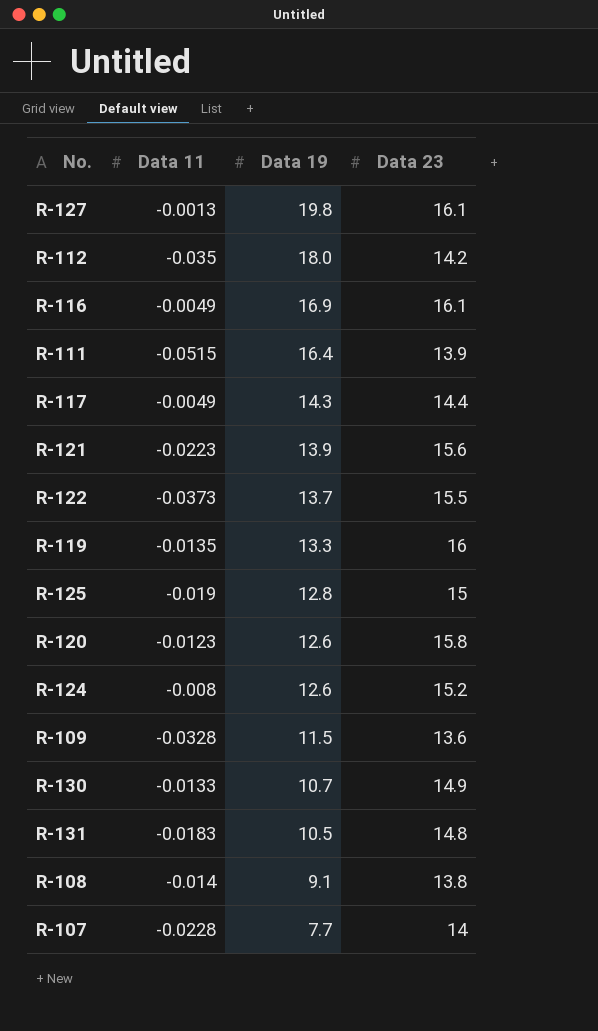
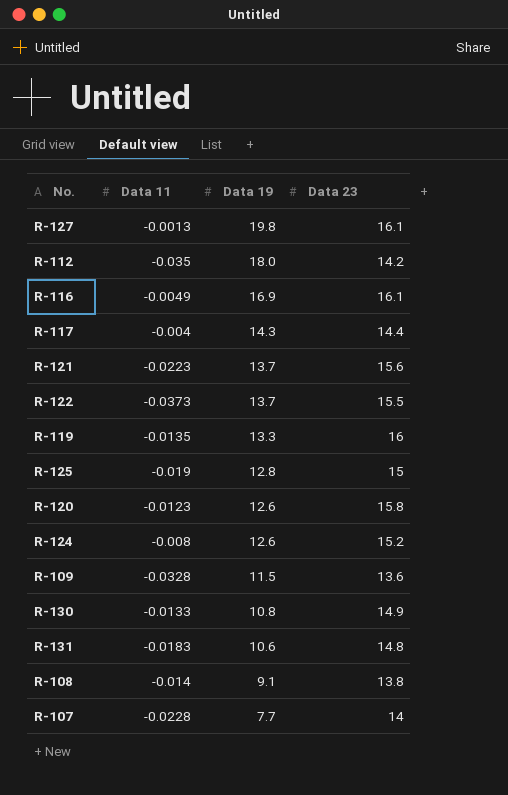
row R-111: -0.0515 | 16.4 | 13.9 -> none
R-117 | Data 11: -0.0049 -> -0.004
R-121 | Data 19: 13.9 -> 13.7
R-130 | Data 19: 10.7 -> 10.8
R-131 | Data 19: 10.5 -> 10.6

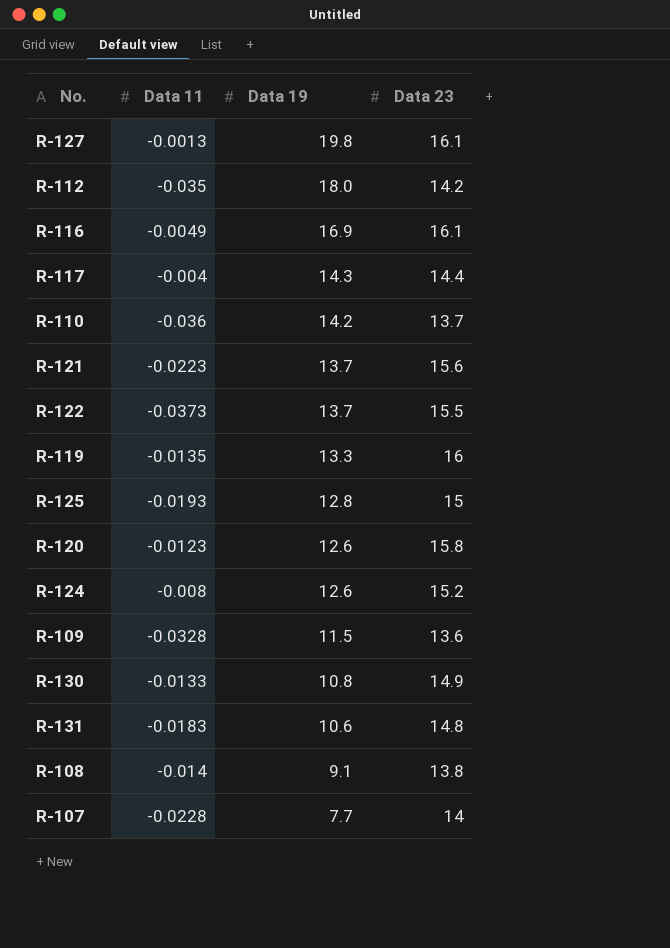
row R-110: none -> -0.036 | 14.2 | 13.7
R-125 | Data 11: -0.019 -> -0.0193

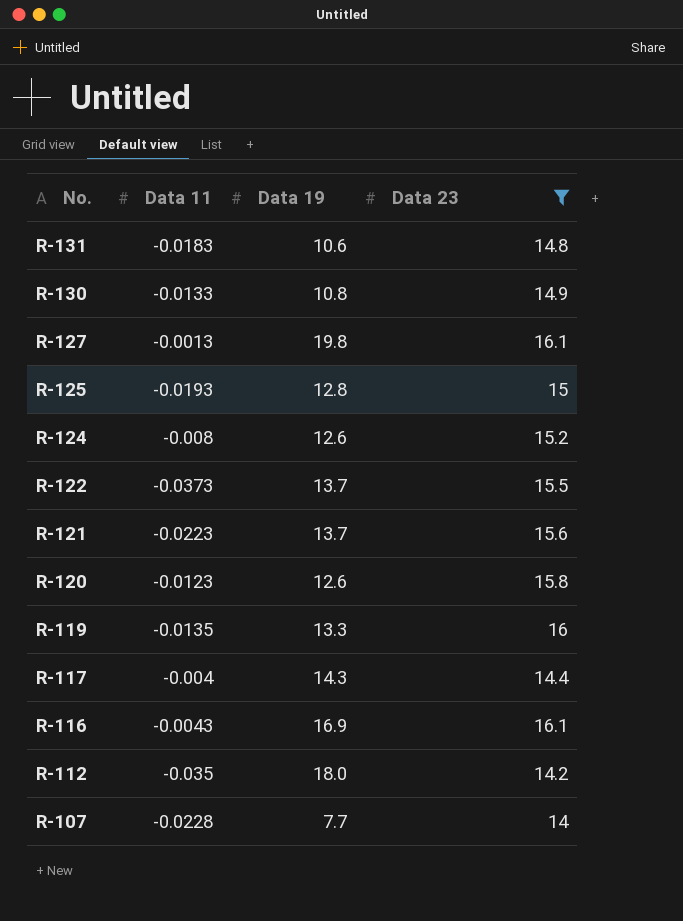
filter: none -> Data 23 >= 14
row order: Data 19 descending -> No. descending
R-116 | Data 11: -0.0049 -> -0.0043

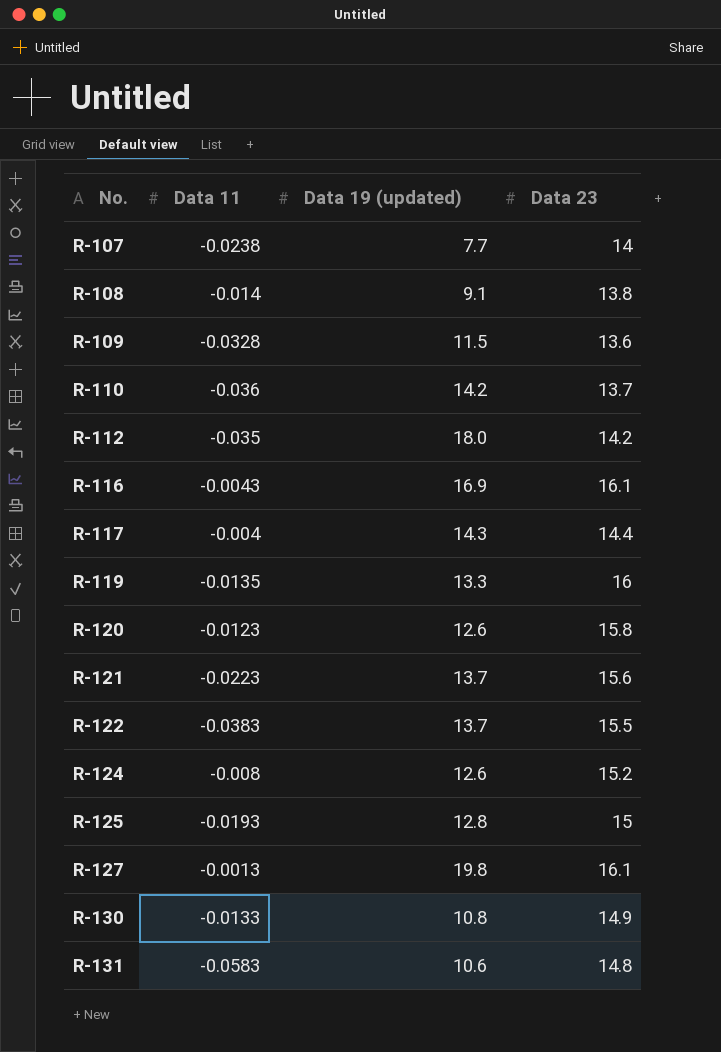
filter: Data 23 >= 14 -> none
row order: No. descending -> No. ascending
column name: Data 19 -> Data 19 (updated)
R-107 | Data 11: -0.0228 -> -0.0238
R-122 | Data 11: -0.0373 -> -0.0383
R-131 | Data 11: -0.0183 -> -0.0583

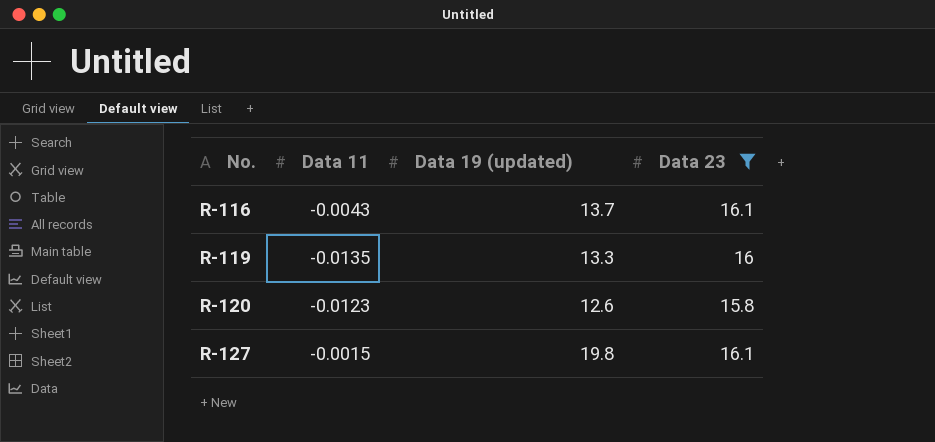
filter: none -> Data 23 >= 15.8
R-116 | Data 19 (updated): 16.9 -> 13.7
R-127 | Data 11: -0.0013 -> -0.0015

